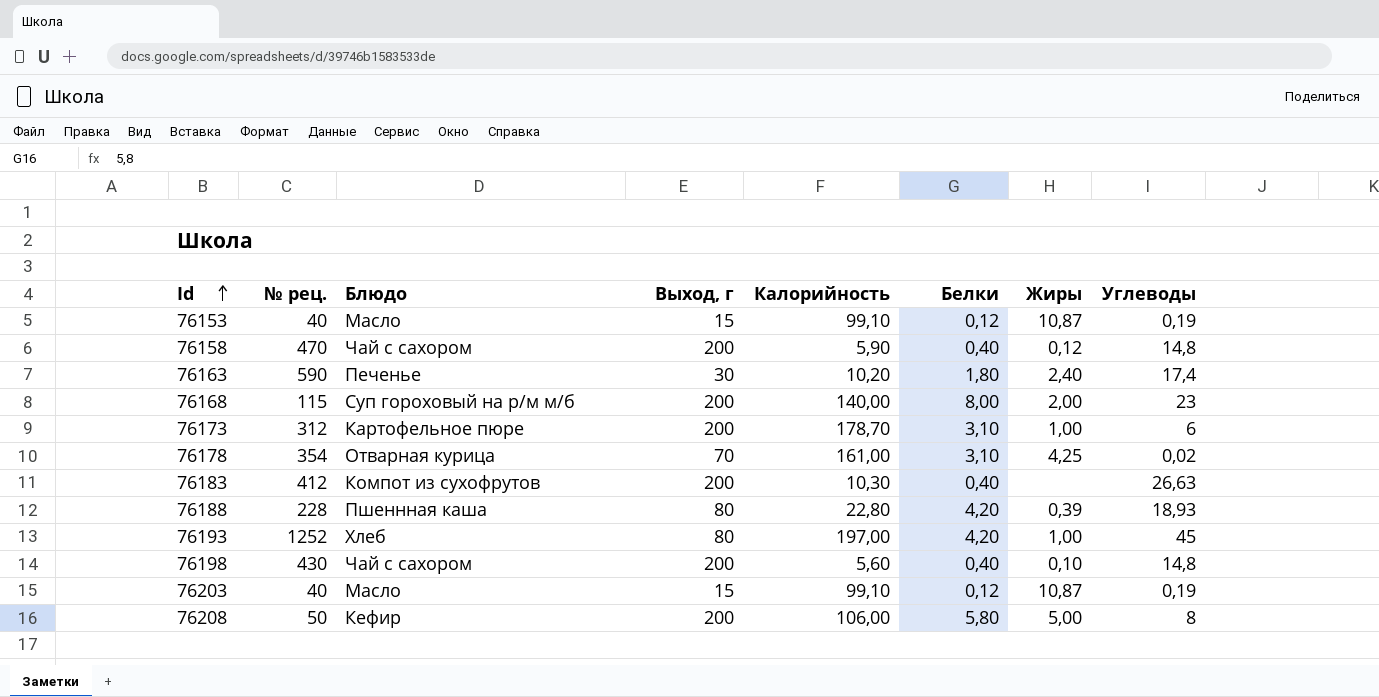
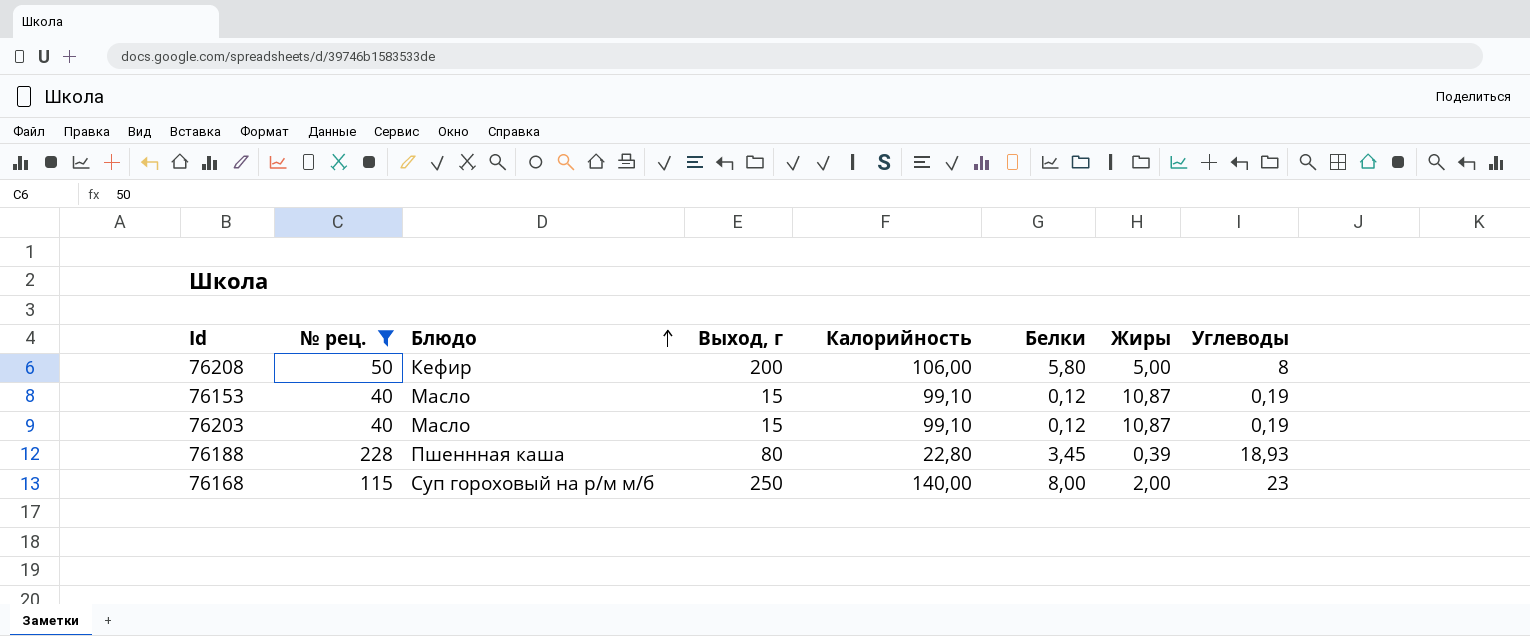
filter: none -> № рец. <= 228
row order: Id ascending -> Блюдо ascending
76188 | Белки: 4,20 -> 3,45
76168 | Выход, г: 200 -> 250

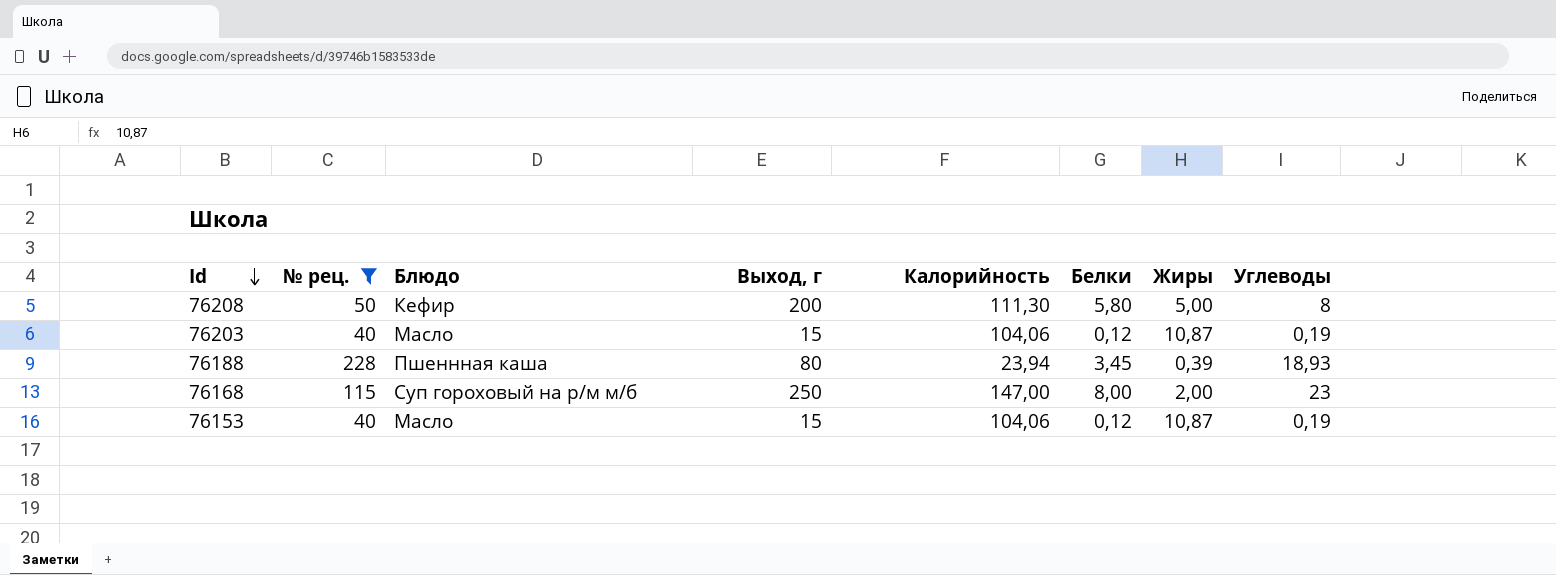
row order: Блюдо ascending -> Id descending
76208 | Калорийность: 106,00 -> 111,30
76203 | Калорийность: 99,10 -> 104,06
76188 | Калорийность: 22,80 -> 23,94
76168 | Калорийность: 140,00 -> 147,00
76153 | Калорийность: 99,10 -> 104,06

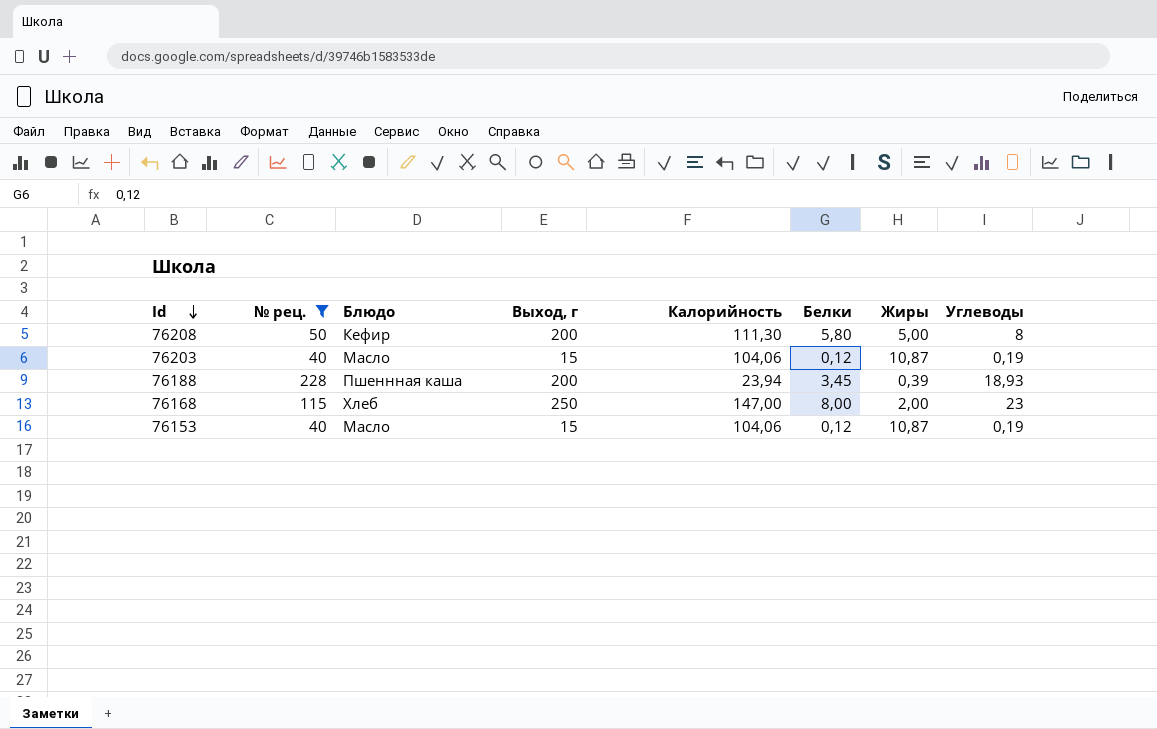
76188 | Выход, г: 80 -> 200
76168 | Блюдо: Суп гороховый на р/м м/б -> Хлеб

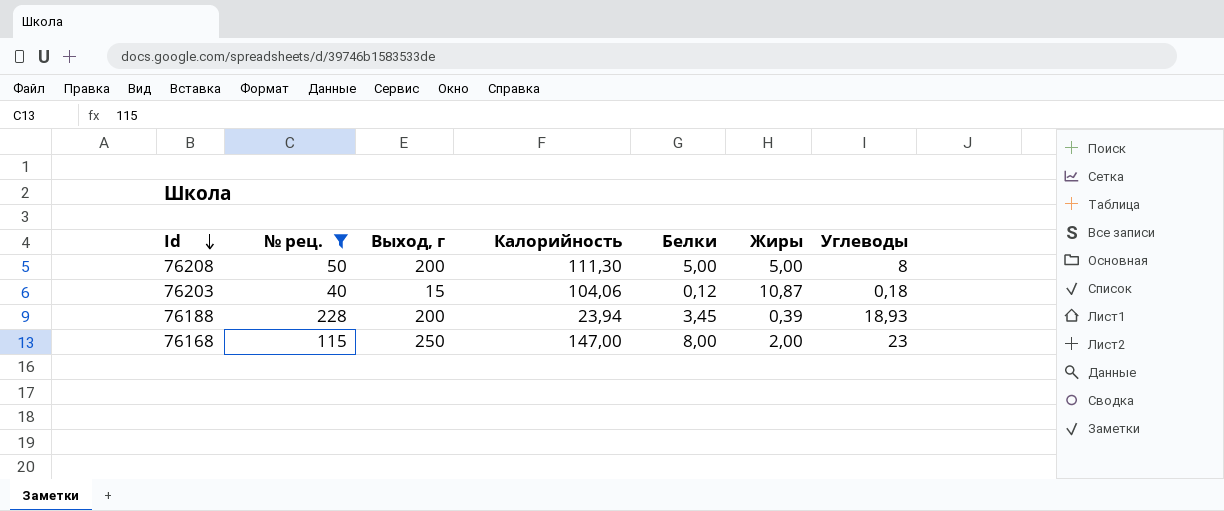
column Блюдо | position: 3 -> none
row 76153: 40 | Масло | 15 | 104,06 | 0,12 | 10,87 | 0,19 -> none
76208 | Белки: 5,80 -> 5,00
76203 | Углеводы: 0,19 -> 0,18

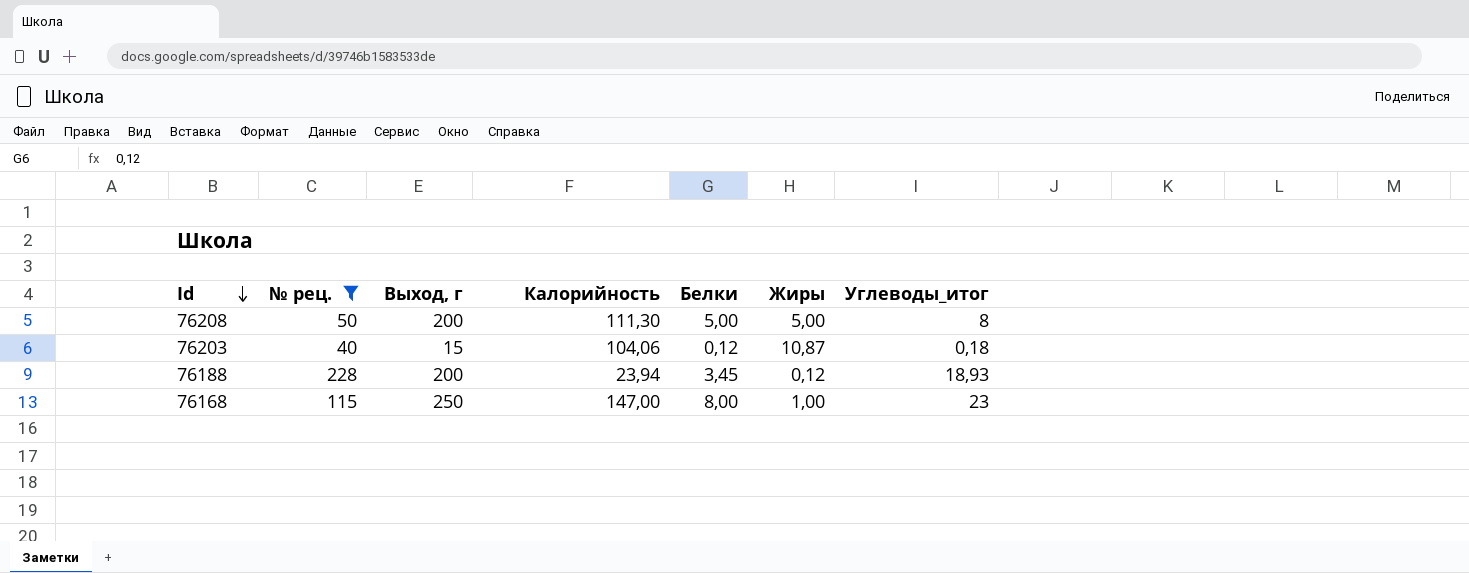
column name: Углеводы -> Углеводы_итог
76188 | Жиры: 0,39 -> 0,12
76168 | Жиры: 2,00 -> 1,00

